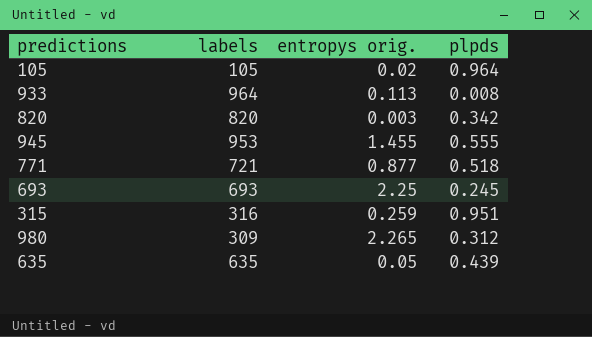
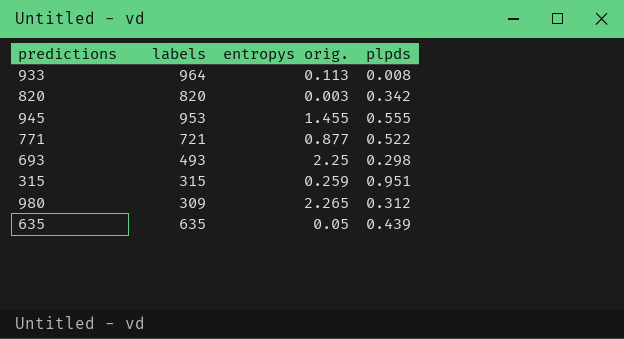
row 105: 105 | 0.02 | 0.964 -> none
771 | plpds: 0.518 -> 0.522
693 | labels: 693 -> 493
693 | plpds: 0.245 -> 0.298
315 | labels: 316 -> 315

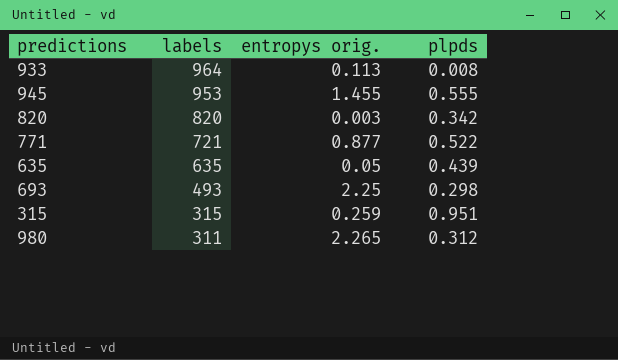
row order: none -> labels descending
980 | labels: 309 -> 311

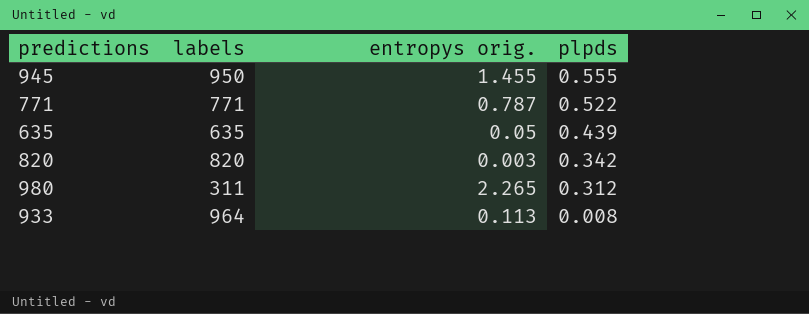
row order: labels descending -> plpds descending
row 693: 493 | 2.25 | 0.298 -> none
row 315: 315 | 0.259 | 0.951 -> none
945 | labels: 953 -> 950
771 | labels: 721 -> 771
771 | entropys orig.: 0.877 -> 0.787

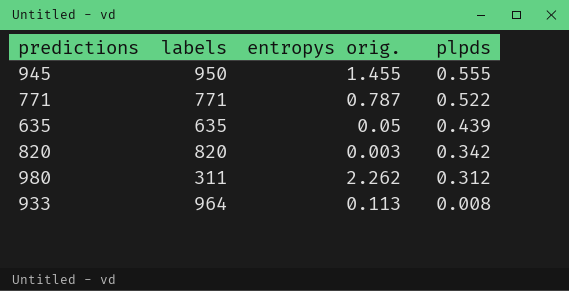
980 | entropys orig.: 2.265 -> 2.262

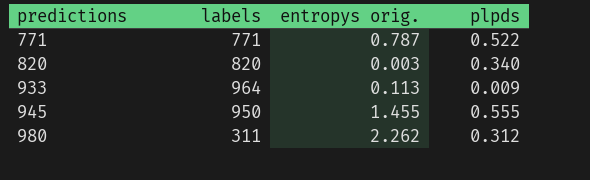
row order: plpds descending -> predictions ascending
row 635: 635 | 0.05 | 0.439 -> none
820 | plpds: 0.342 -> 0.340
933 | plpds: 0.008 -> 0.009

